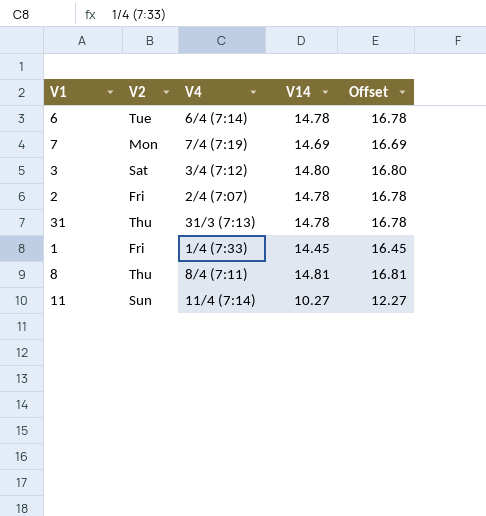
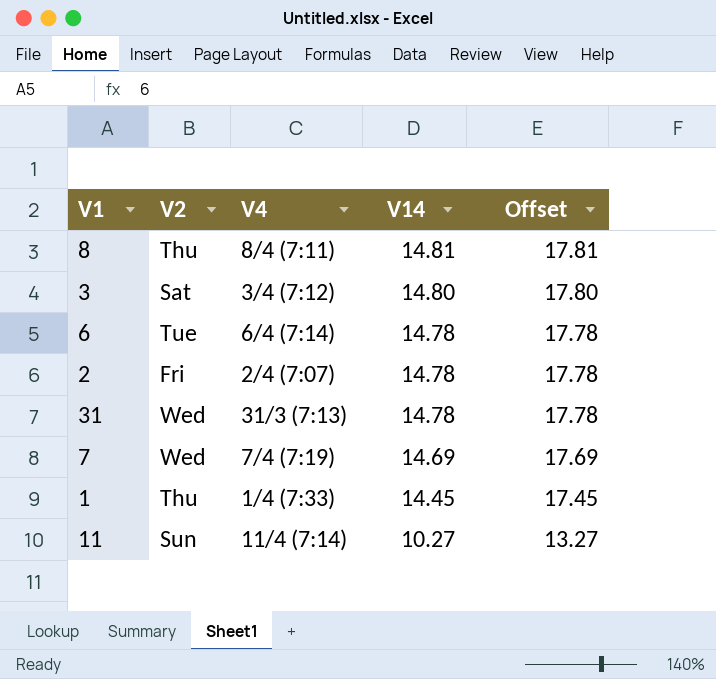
row order: none -> V14 descending
column Offset | formula: [V14] + 2 -> [V14] + 3
31 | V2: Thu -> Wed
7 | V2: Mon -> Wed
1 | V2: Fri -> Thu

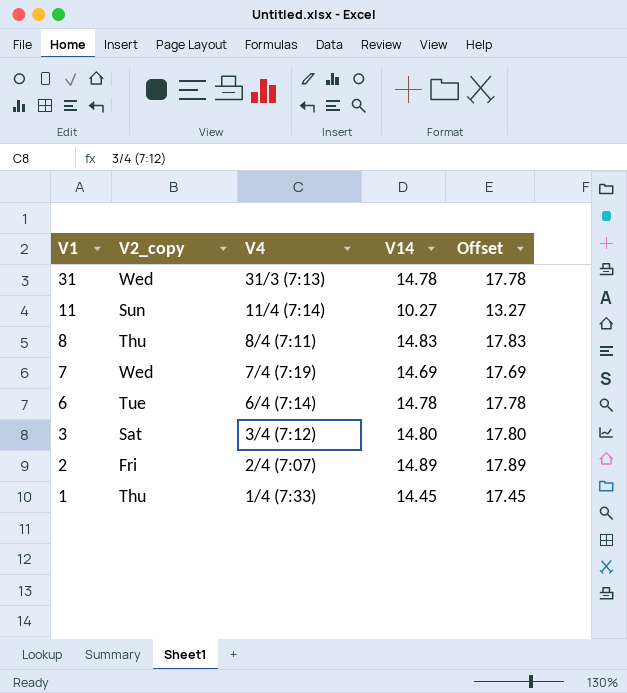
row order: V14 descending -> V1 descending
column name: V2 -> V2_copy
8 | V14: 14.81 -> 14.83
8 | Offset: 17.81 -> 17.83
2 | V14: 14.78 -> 14.89
2 | Offset: 17.78 -> 17.89

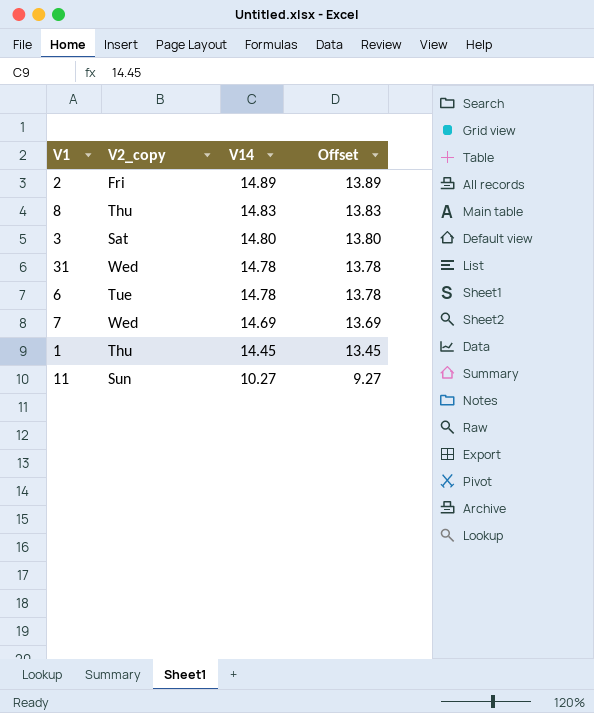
row order: V1 descending -> V14 descending
column V4 | position: 3 -> none
column Offset | formula: [V14] + 3 -> [V14] - 1

